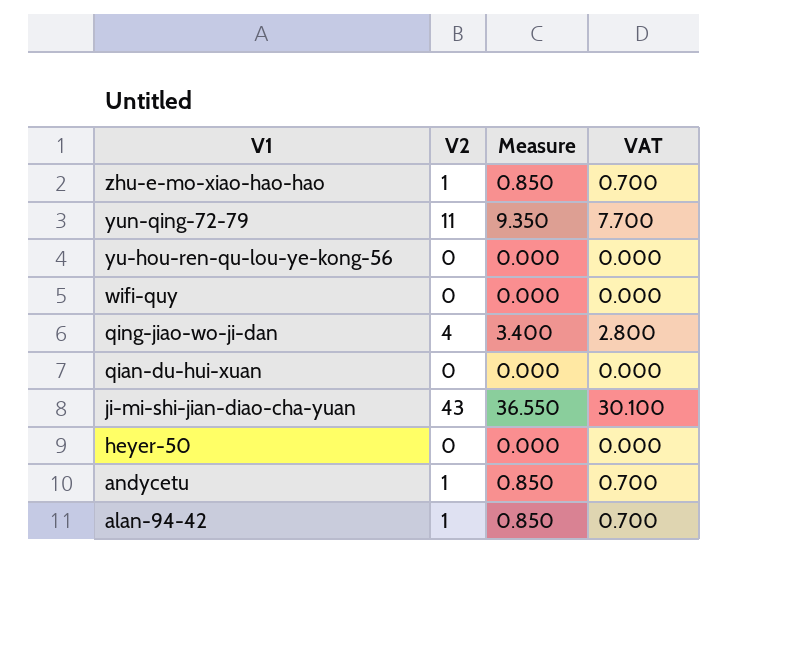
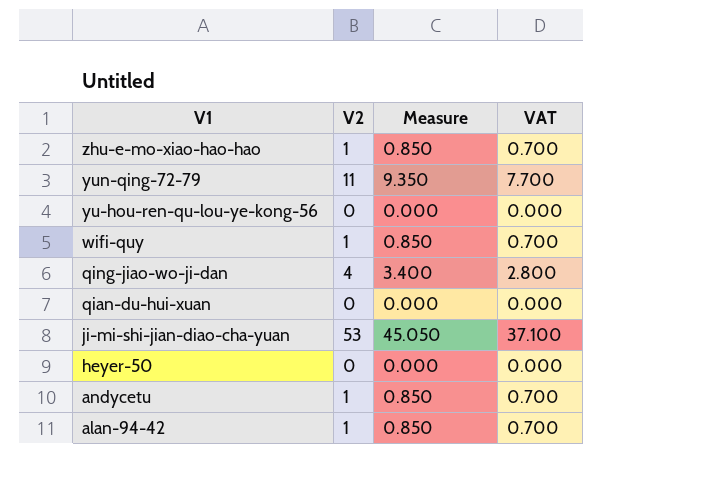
wifi-quy | V2: 0 -> 1
wifi-quy | Measure: 0.000 -> 0.850
wifi-quy | VAT: 0.000 -> 0.700
ji-mi-shi-jian-diao-cha-yuan | V2: 43 -> 53
ji-mi-shi-jian-diao-cha-yuan | Measure: 36.550 -> 45.050
ji-mi-shi-jian-diao-cha-yuan | VAT: 30.100 -> 37.100

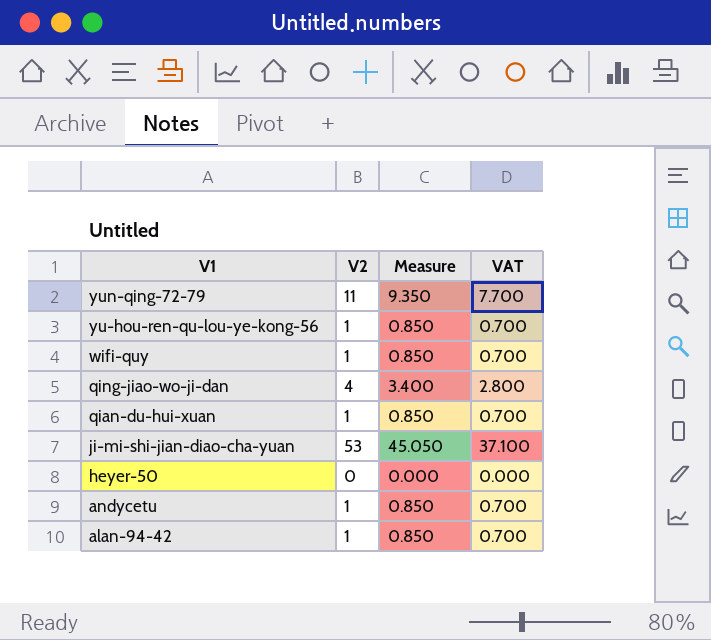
row zhu-e-mo-xiao-hao-hao: 1 | 0.850 | 0.700 -> none
yu-hou-ren-qu-lou-ye-kong-56 | V2: 0 -> 1
yu-hou-ren-qu-lou-ye-kong-56 | Measure: 0.000 -> 0.850
yu-hou-ren-qu-lou-ye-kong-56 | VAT: 0.000 -> 0.700
qian-du-hui-xuan | V2: 0 -> 1
qian-du-hui-xuan | Measure: 0.000 -> 0.850
qian-du-hui-xuan | VAT: 0.000 -> 0.700

